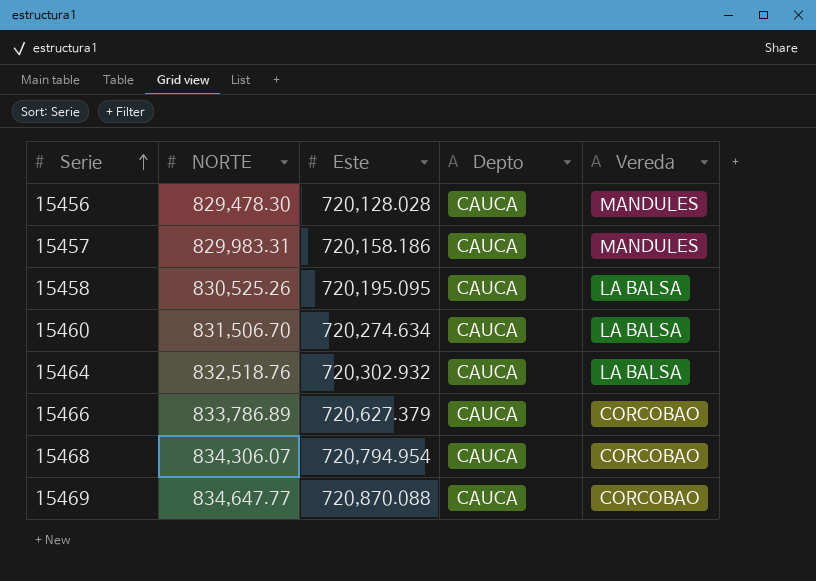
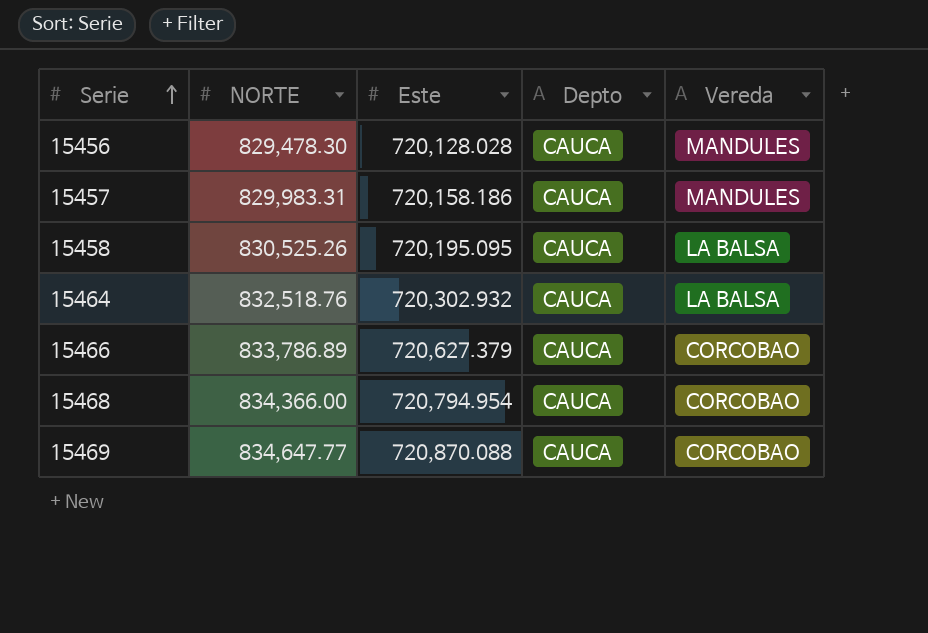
row 15460: 831,506.70 | 720,274.634 | CAUCA | LA BALSA -> none
15468 | NORTE: 834,306.07 -> 834,366.00

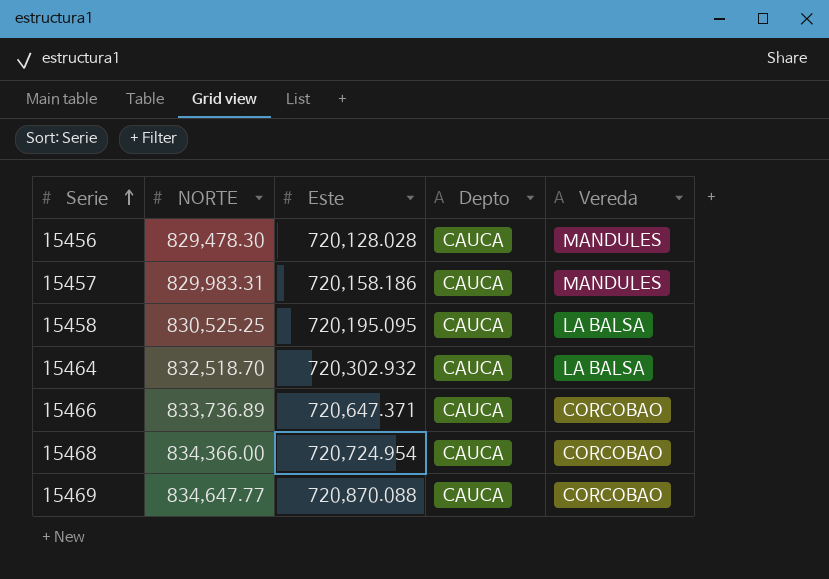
15458 | NORTE: 830,525.26 -> 830,525.25
15464 | NORTE: 832,518.76 -> 832,518.70
15466 | NORTE: 833,786.89 -> 833,736.89
15466 | Este: 720,627.379 -> 720,647.371
15468 | Este: 720,794.954 -> 720,724.954

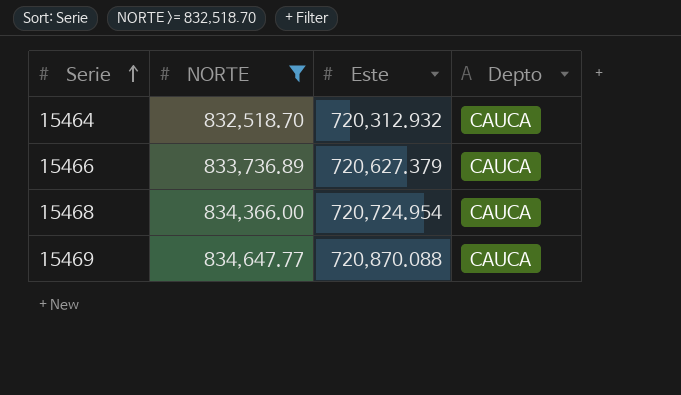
filter: none -> NORTE >= 832,518.70
column Vereda | position: 5 -> none
15464 | Este: 720,302.932 -> 720,312.932
15466 | Este: 720,647.371 -> 720,627.379

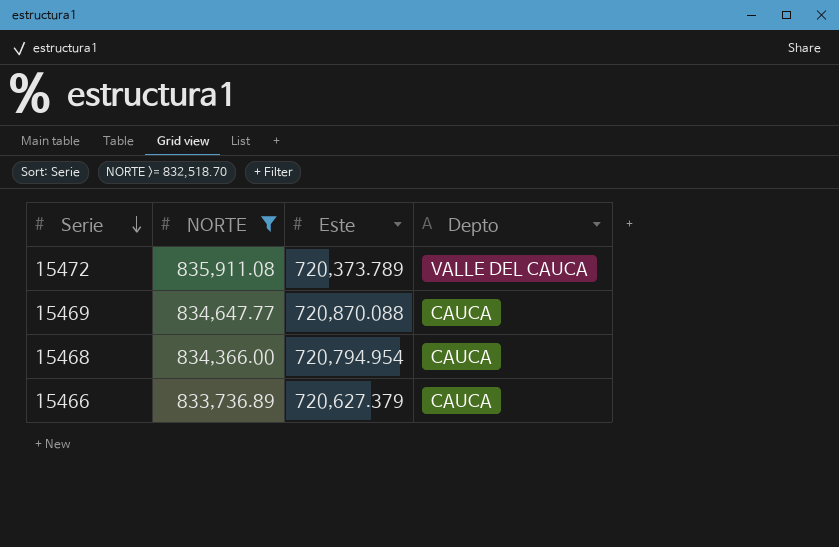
row order: Serie ascending -> Serie descending
row 15464: 832,518.70 | 720,312.932 | CAUCA -> none
row 15472: none -> 835,911.08 | 720,373.789 | VALLE DEL CAUCA
15468 | Este: 720,724.954 -> 720,794.954

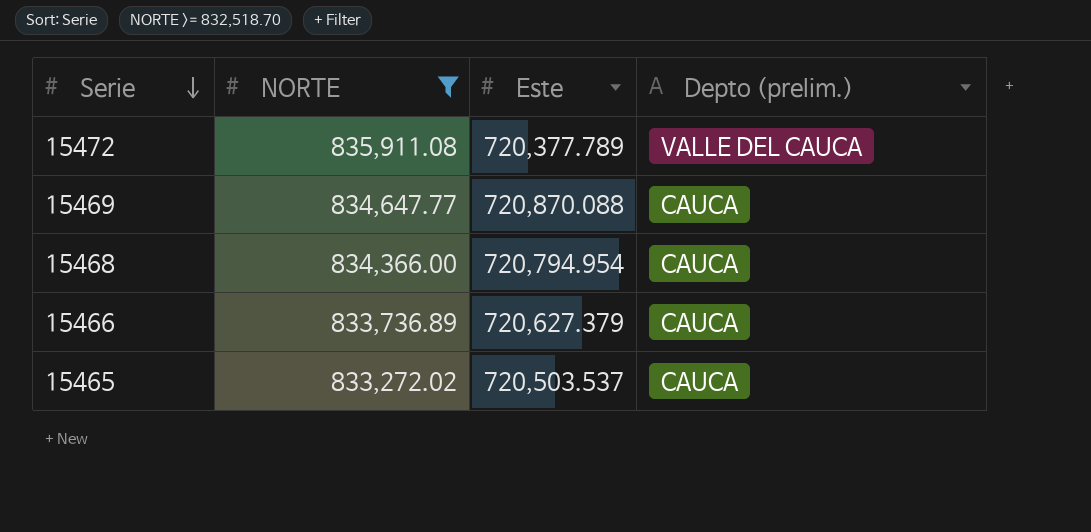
column name: Depto -> Depto (prelim.)
15472 | Este: 720,373.789 -> 720,377.789
row 15465: none -> 833,272.02 | 720,503.537 | CAUCA

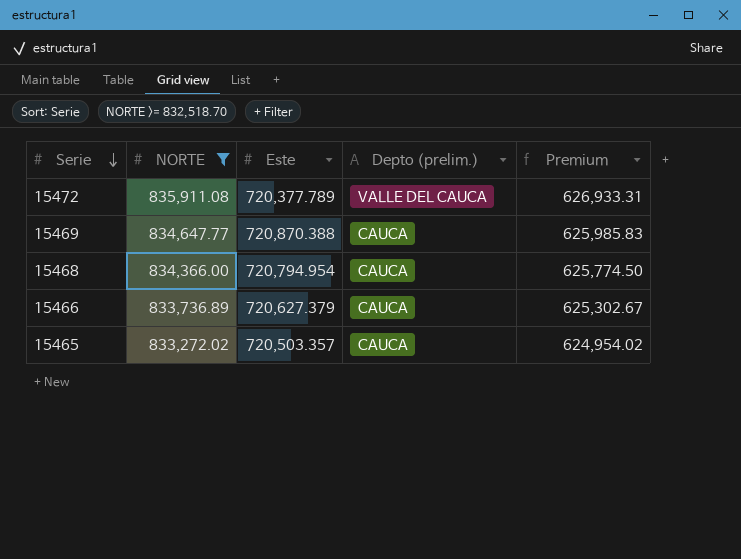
column Premium | formula: none -> [NORTE] * 0.75
15469 | Este: 720,870.088 -> 720,870.388
15465 | Este: 720,503.537 -> 720,503.357

